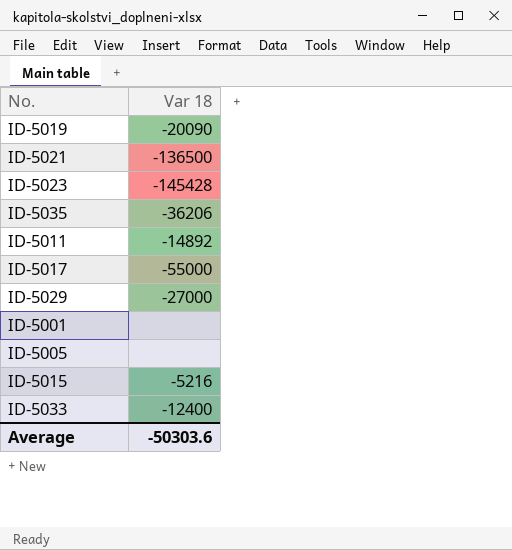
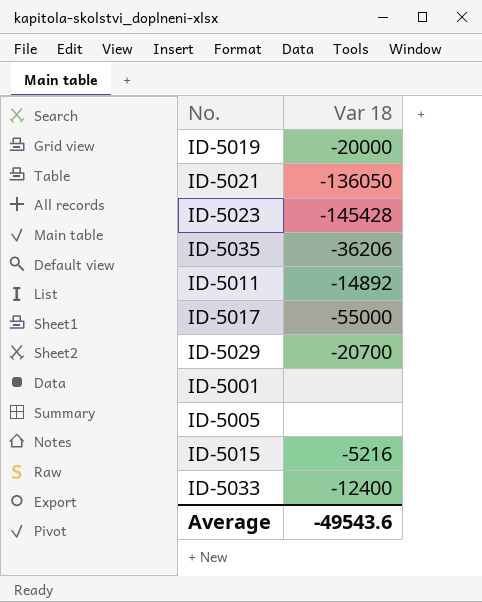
ID-5019 | Var 18: -20090 -> -20000
ID-5021 | Var 18: -136500 -> -136050
ID-5029 | Var 18: -27000 -> -20700
Average | Var 18: -50303.6 -> -49543.6

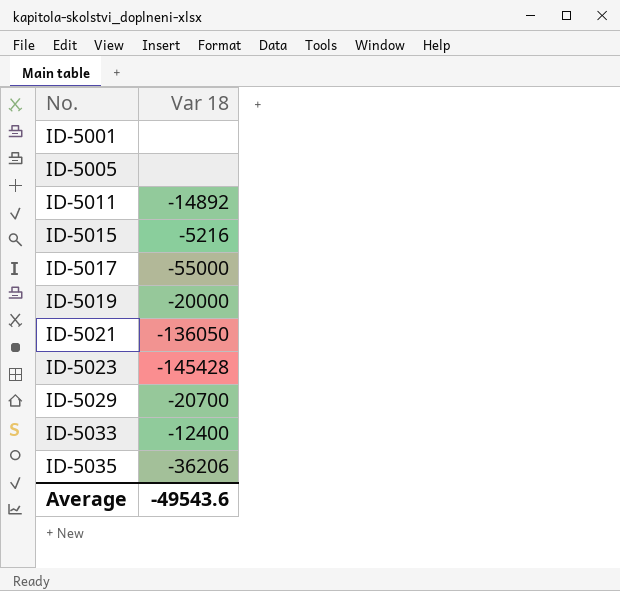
row order: none -> No. ascending

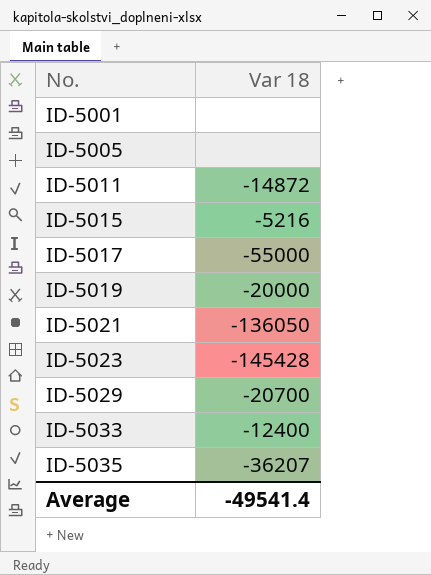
ID-5011 | Var 18: -14892 -> -14872
ID-5035 | Var 18: -36206 -> -36207
Average | Var 18: -49543.6 -> -49541.4

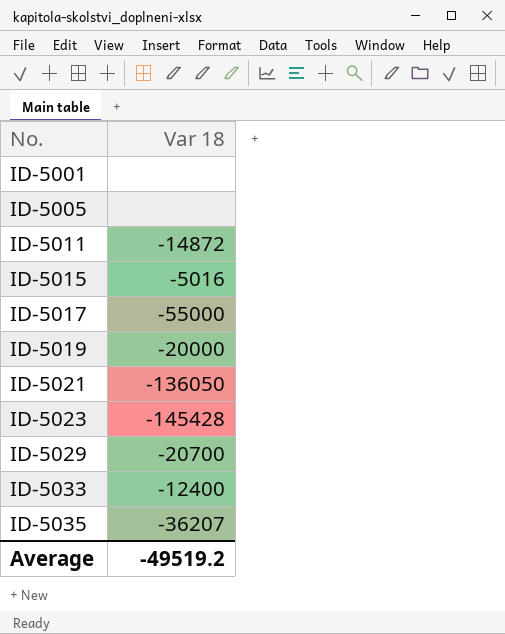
ID-5015 | Var 18: -5216 -> -5016
Average | Var 18: -49541.4 -> -49519.2

